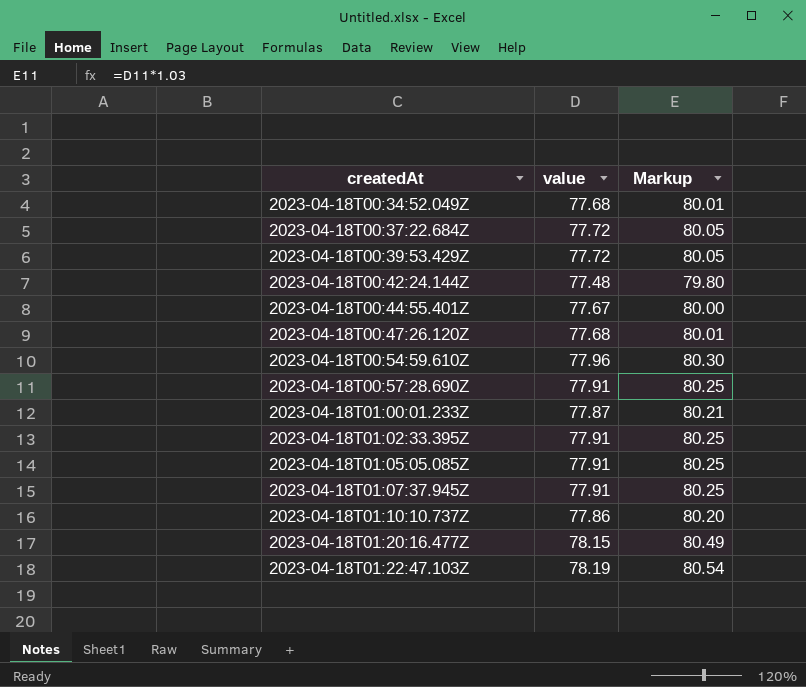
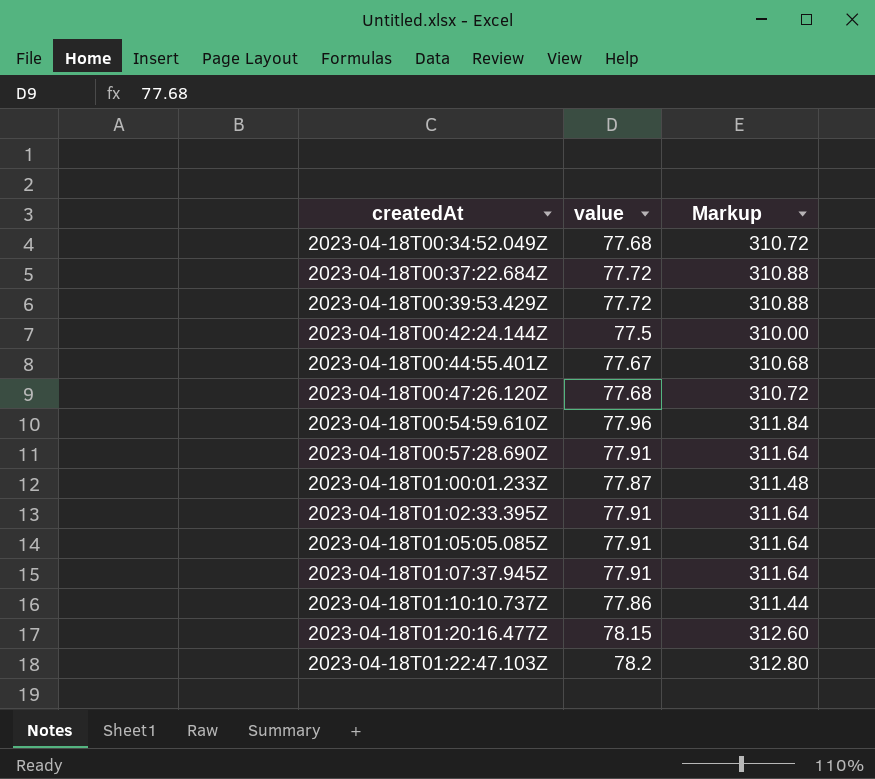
column Markup | formula: [value] * 1.03 -> [value] * 4
2023-04-18T00:42:24.144Z | value: 77.48 -> 77.5
2023-04-18T01:22:47.103Z | value: 78.19 -> 78.2

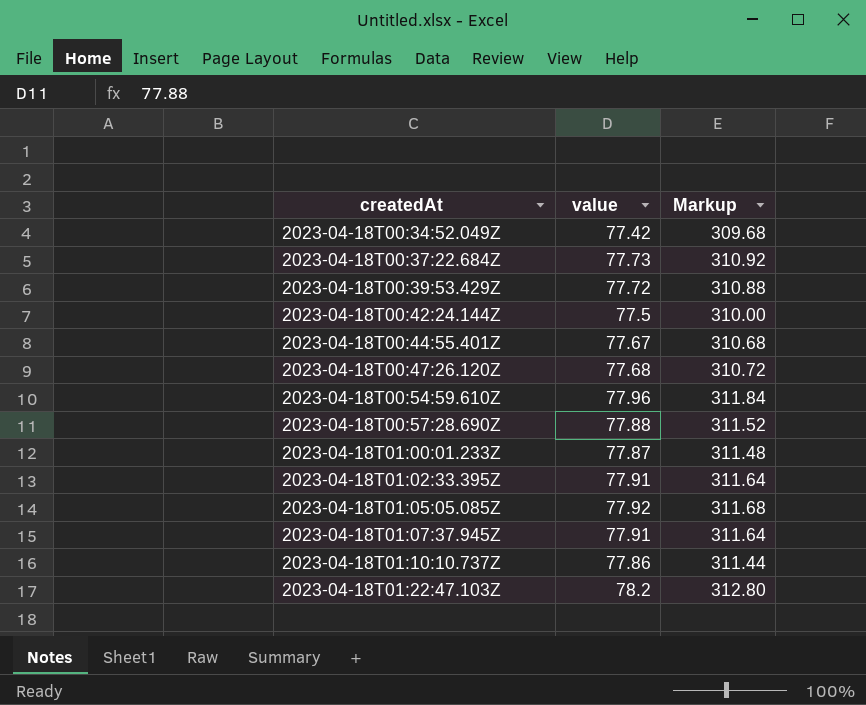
row 2023-04-18T01:20:16.477Z: 78.15 | 312.60 -> none
2023-04-18T00:34:52.049Z | value: 77.68 -> 77.42
2023-04-18T00:34:52.049Z | Markup: 310.72 -> 309.68
2023-04-18T00:37:22.684Z | value: 77.72 -> 77.73
2023-04-18T00:37:22.684Z | Markup: 310.88 -> 310.92
2023-04-18T00:57:28.690Z | value: 77.91 -> 77.88
2023-04-18T00:57:28.690Z | Markup: 311.64 -> 311.52
2023-04-18T01:05:05.085Z | value: 77.91 -> 77.92
2023-04-18T01:05:05.085Z | Markup: 311.64 -> 311.68

